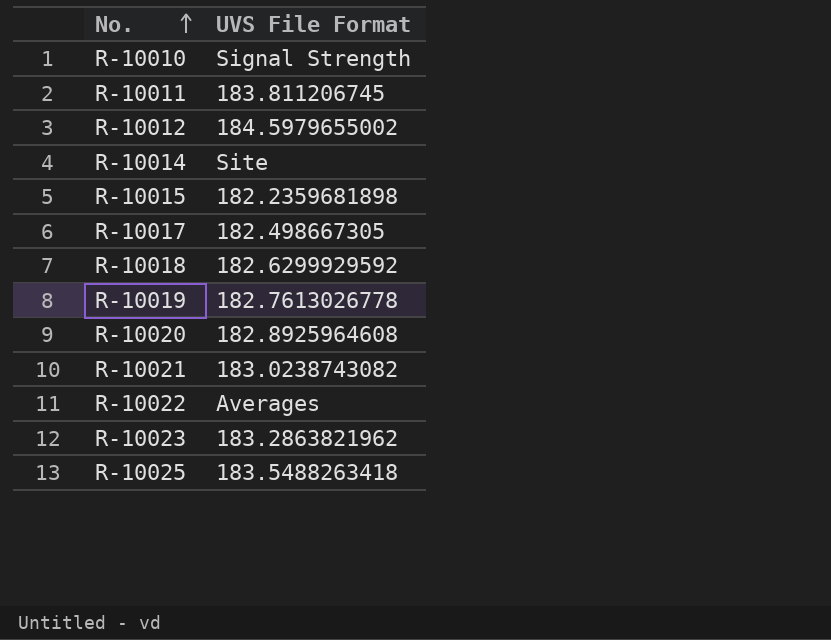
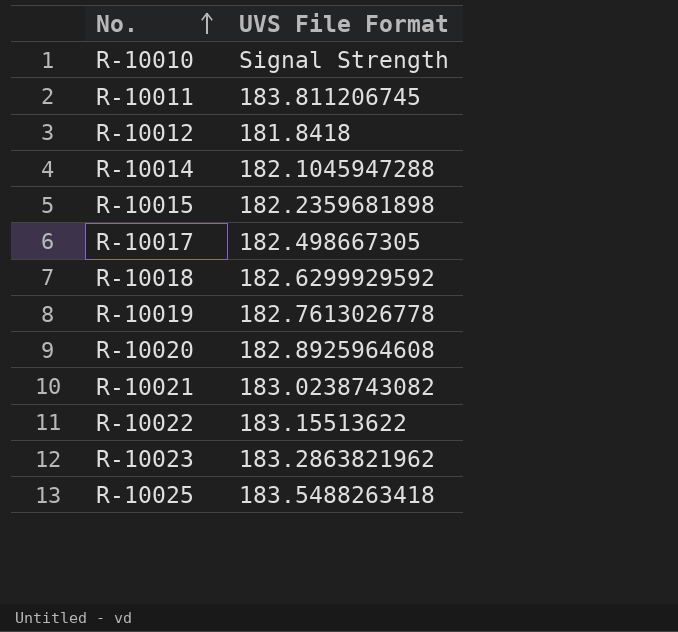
R-10012 | UVS File Format: 184.5979655002 -> 181.8418
R-10014 | UVS File Format: Site -> 182.1045947288
R-10022 | UVS File Format: Averages -> 183.15513622

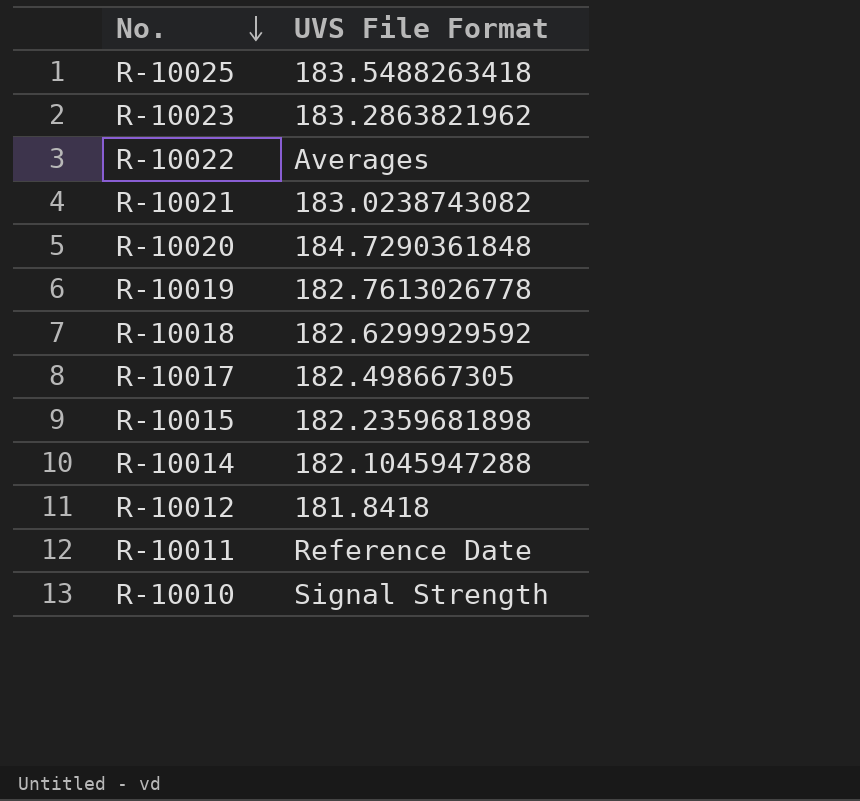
row order: No. ascending -> No. descending
R-10022 | UVS File Format: 183.15513622 -> Averages
R-10020 | UVS File Format: 182.8925964608 -> 184.7290361848
R-10011 | UVS File Format: 183.811206745 -> Reference Date

